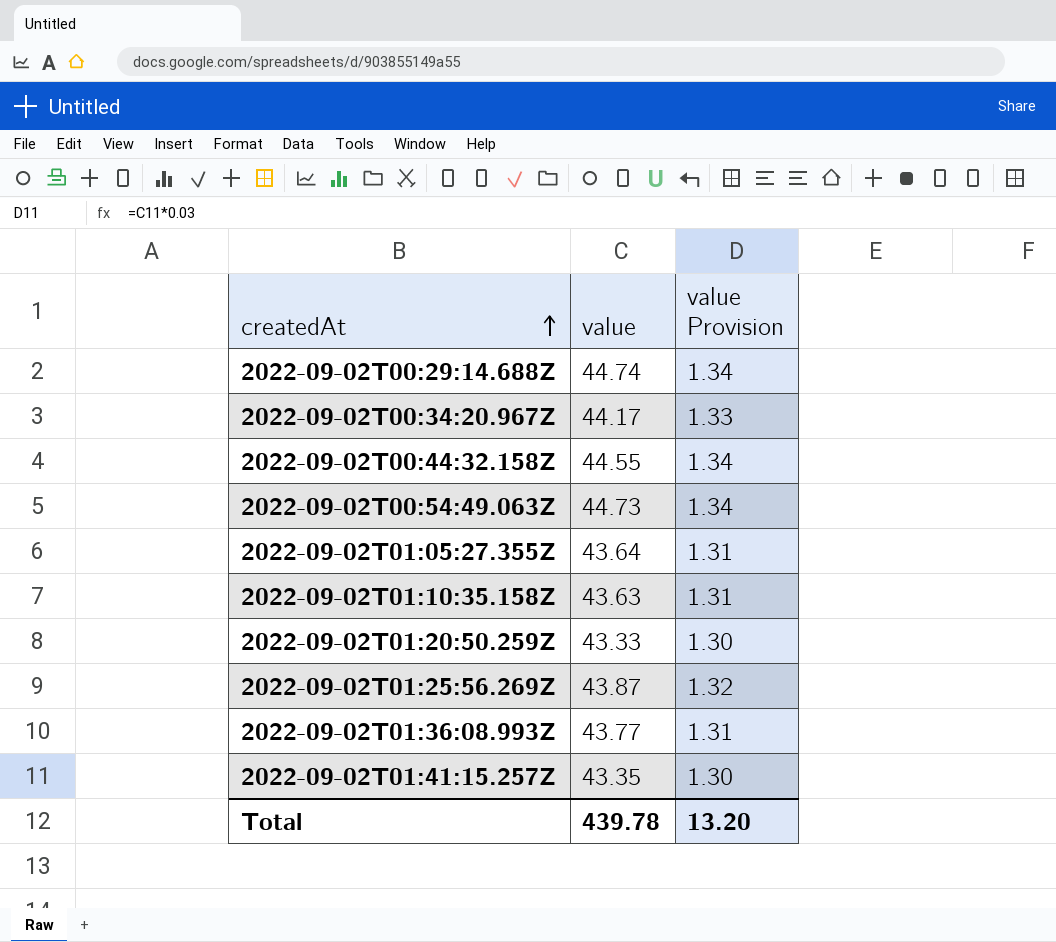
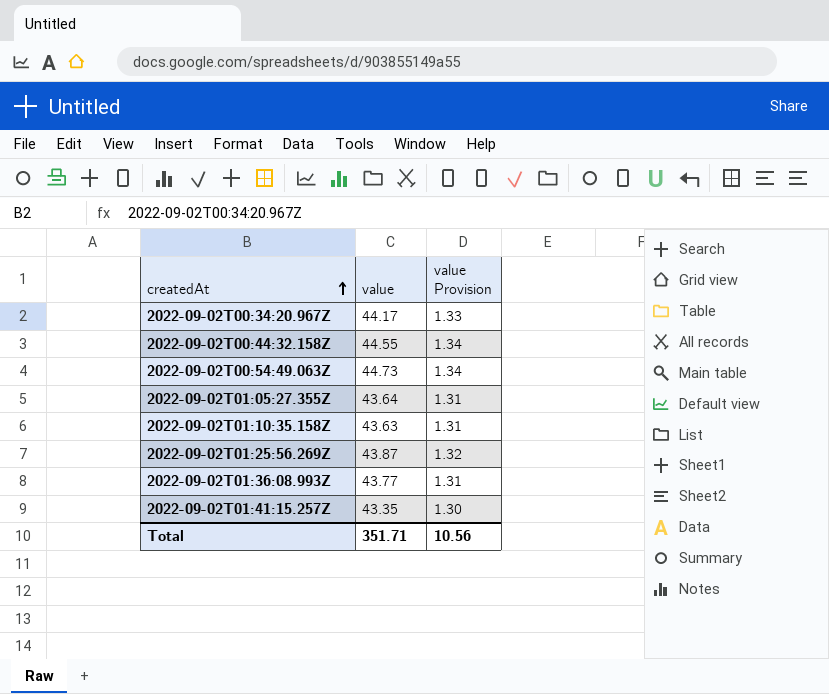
row 2022-09-02T00:29:14.688Z: 44.74 | 1.34 -> none
row 2022-09-02T01:20:50.259Z: 43.33 | 1.30 -> none
Total | value: 439.78 -> 351.71
Total | value Provision: 13.20 -> 10.56

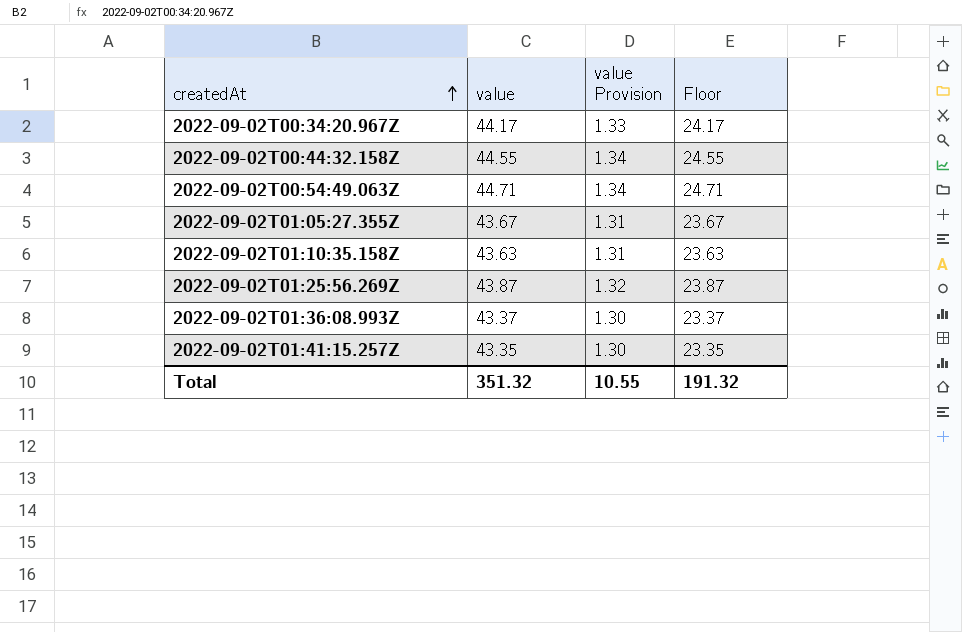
column Floor | formula: none -> [value] - 20
2022-09-02T00:54:49.063Z | value: 44.73 -> 44.71
2022-09-02T01:05:27.355Z | value: 43.64 -> 43.67
2022-09-02T01:36:08.993Z | value: 43.77 -> 43.37
2022-09-02T01:36:08.993Z | value Provision: 1.31 -> 1.30
Total | value: 351.71 -> 351.32
Total | value Provision: 10.56 -> 10.55

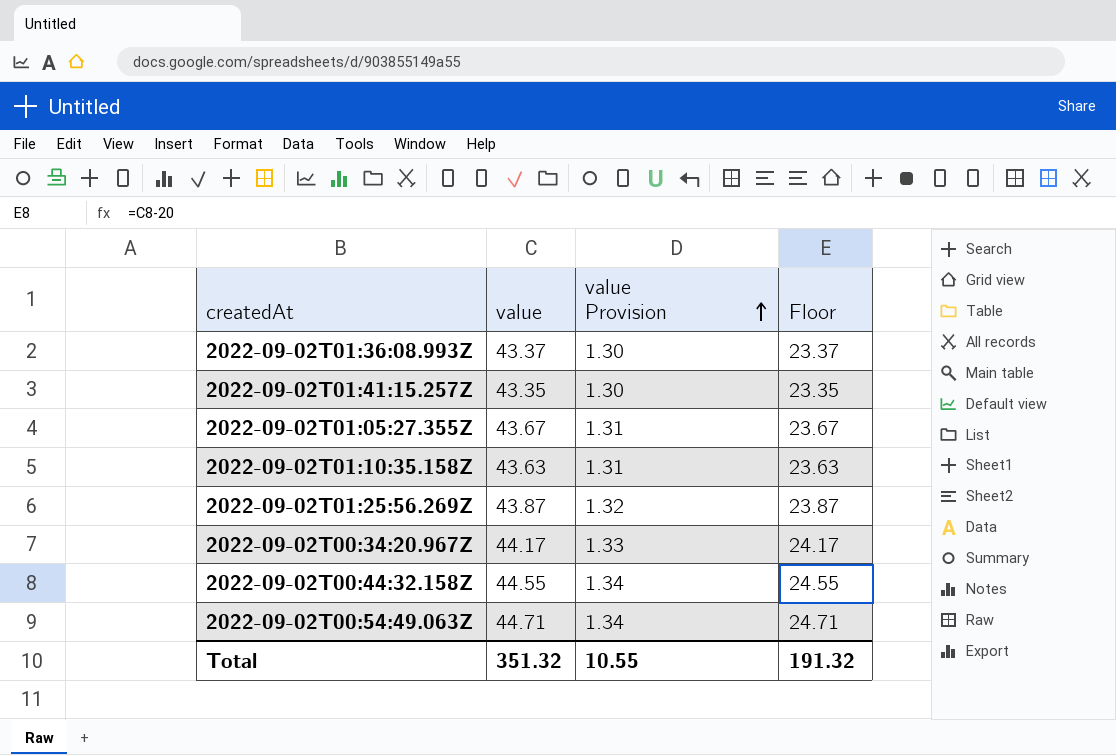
row order: createdAt ascending -> value Provision ascending

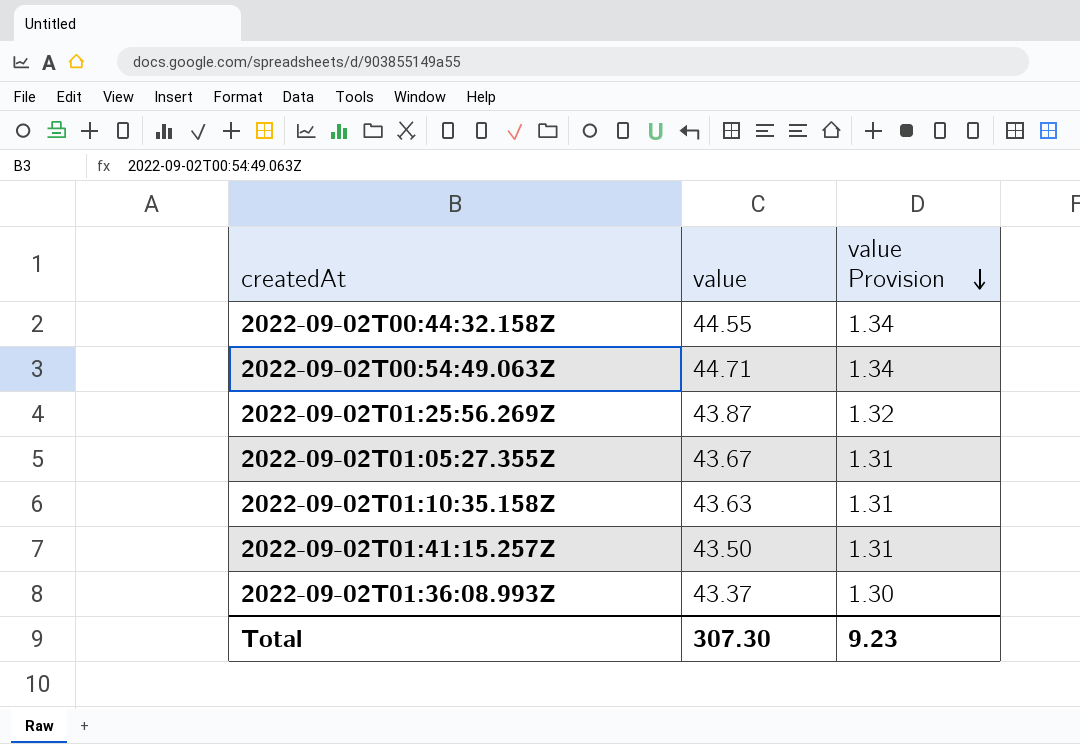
row order: value Provision ascending -> value Provision descending
column Floor | formula: [value] - 20 -> none
row 2022-09-02T00:34:20.967Z: 44.17 | 1.33 | 24.17 -> none
2022-09-02T01:41:15.257Z | value: 43.35 -> 43.50
2022-09-02T01:41:15.257Z | value Provision: 1.30 -> 1.31
Total | value: 351.32 -> 307.30
Total | value Provision: 10.55 -> 9.23

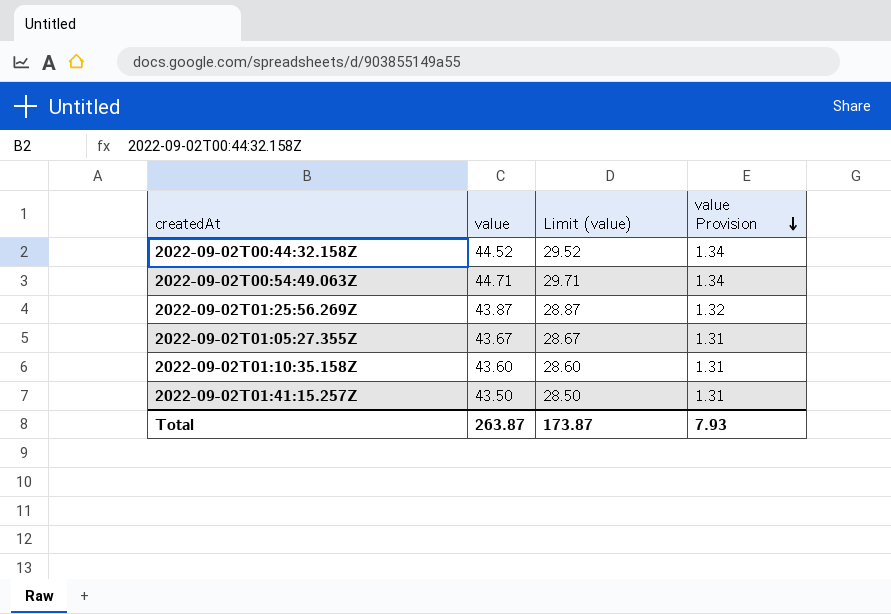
column Limit (value) | formula: none -> [value] - 15
row 2022-09-02T01:36:08.993Z: 43.37 | 1.30 -> none
2022-09-02T00:44:32.158Z | value: 44.55 -> 44.52
2022-09-02T01:10:35.158Z | value: 43.63 -> 43.60
Total | value: 307.30 -> 263.87
Total | value Provision: 9.23 -> 7.93

